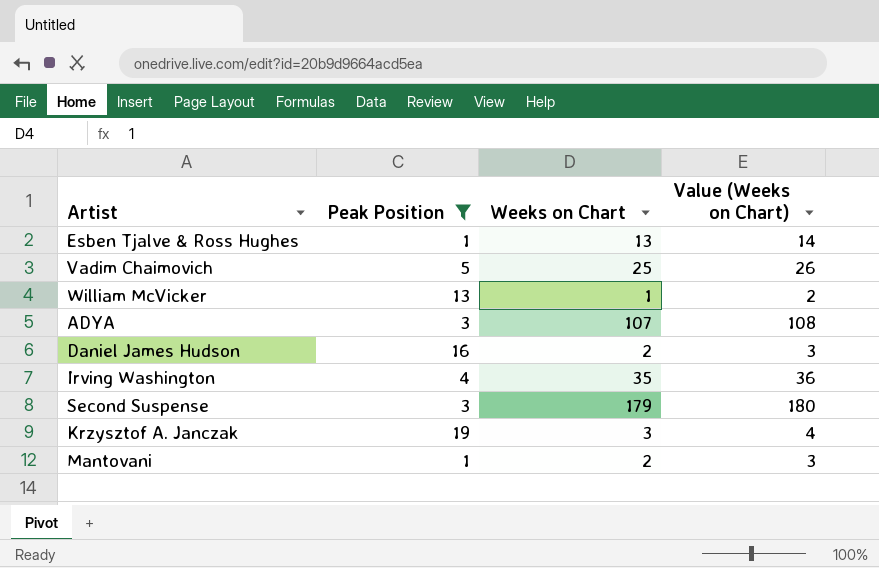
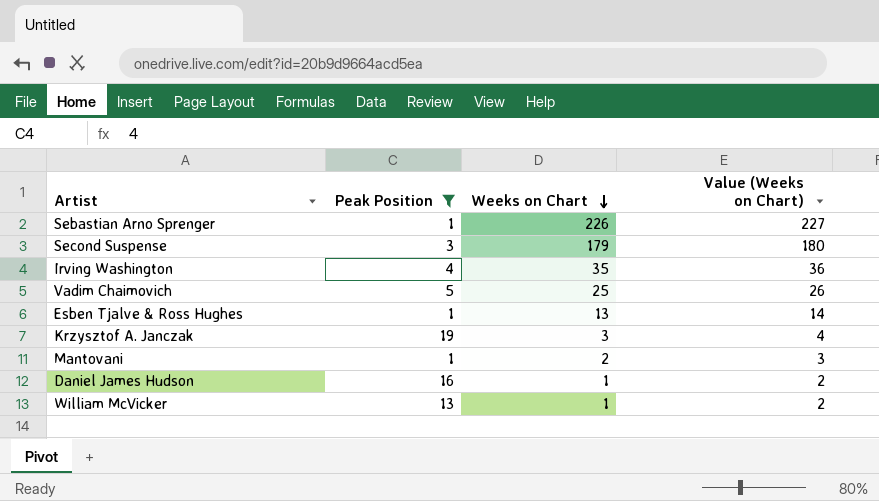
row order: none -> Weeks on Chart descending
row ADYA: 3 | 107 | 108 -> none
row Sebastian Arno Sprenger: none -> 1 | 226 | 227
Daniel James Hudson | Weeks on Chart: 2 -> 1
Daniel James Hudson | Value (Weeks on Chart): 3 -> 2

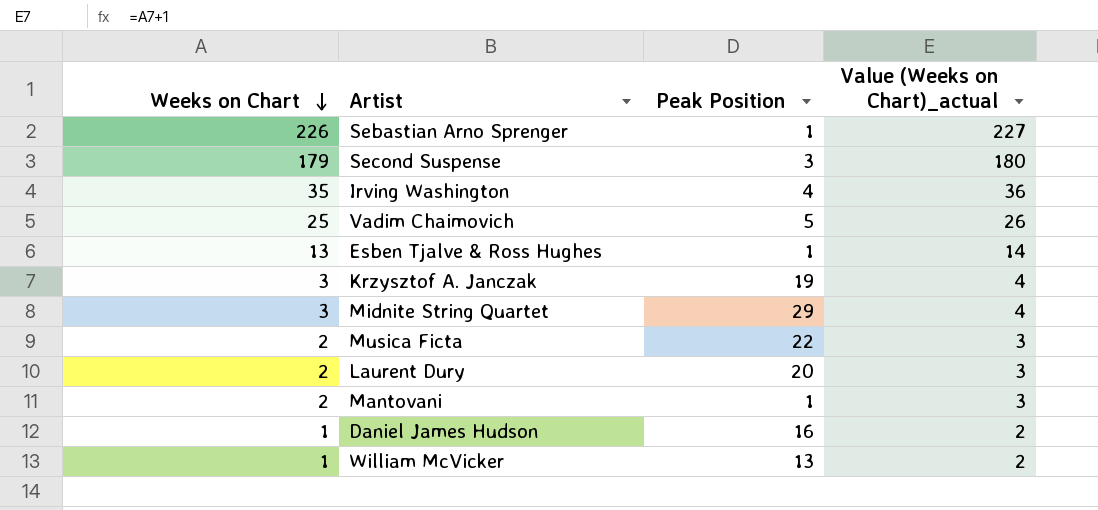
filter: Peak Position <= 19 -> none
column Weeks on Chart | position: 3 -> 1
column name: Value (Weeks on Chart) -> Value (Weeks on Chart)_actual

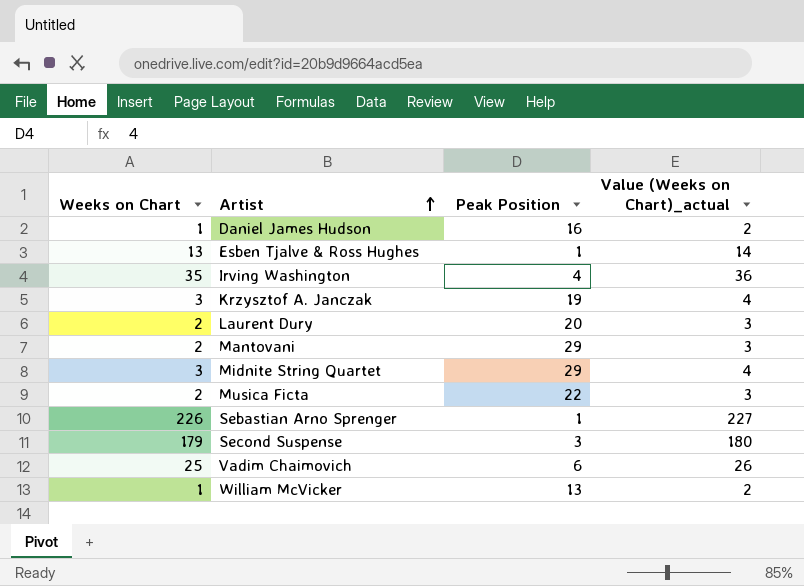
row order: Weeks on Chart descending -> Artist ascending
Mantovani | Peak Position: 1 -> 29
Vadim Chaimovich | Peak Position: 5 -> 6

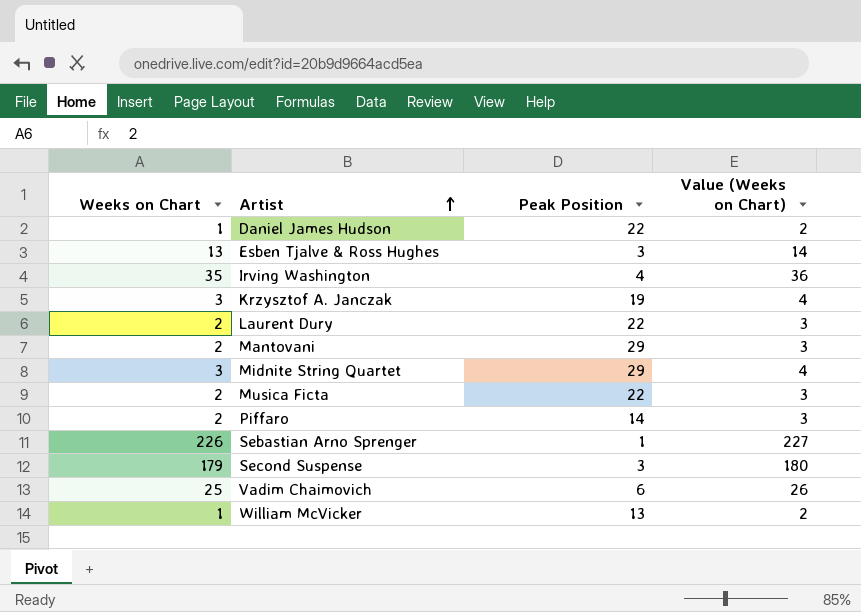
column name: Value (Weeks on Chart)_actual -> Value (Weeks on Chart)
Daniel James Hudson | Peak Position: 16 -> 22
Esben Tjalve & Ross Hughes | Peak Position: 1 -> 3
Laurent Dury | Peak Position: 20 -> 22
row Piffaro: none -> 2 | 14 | 3

